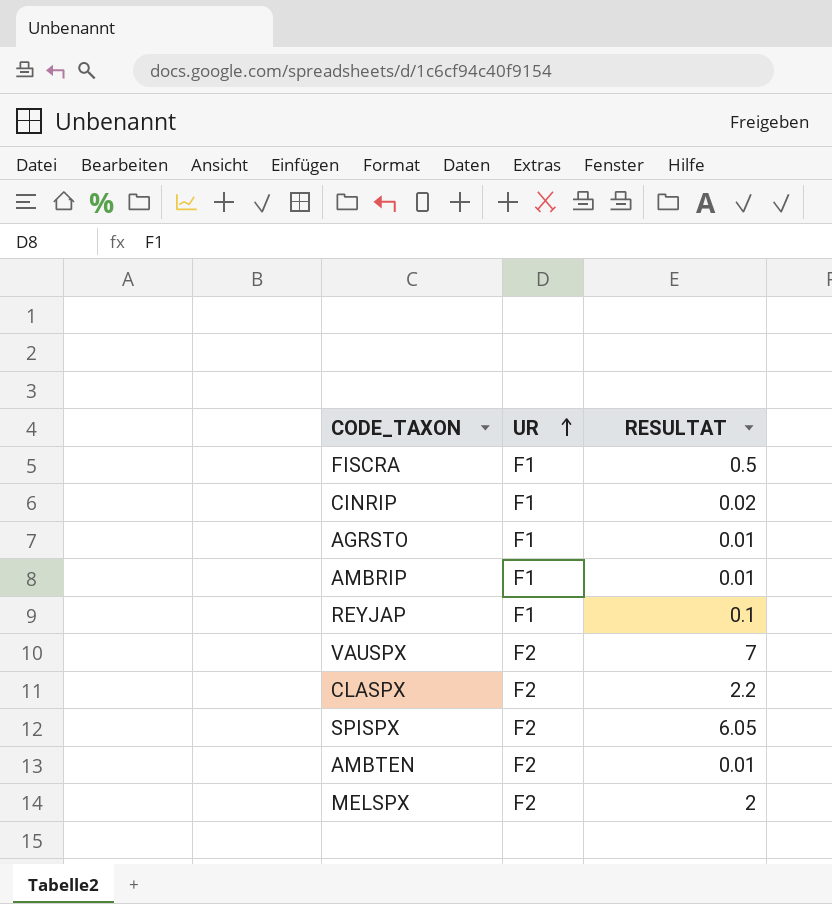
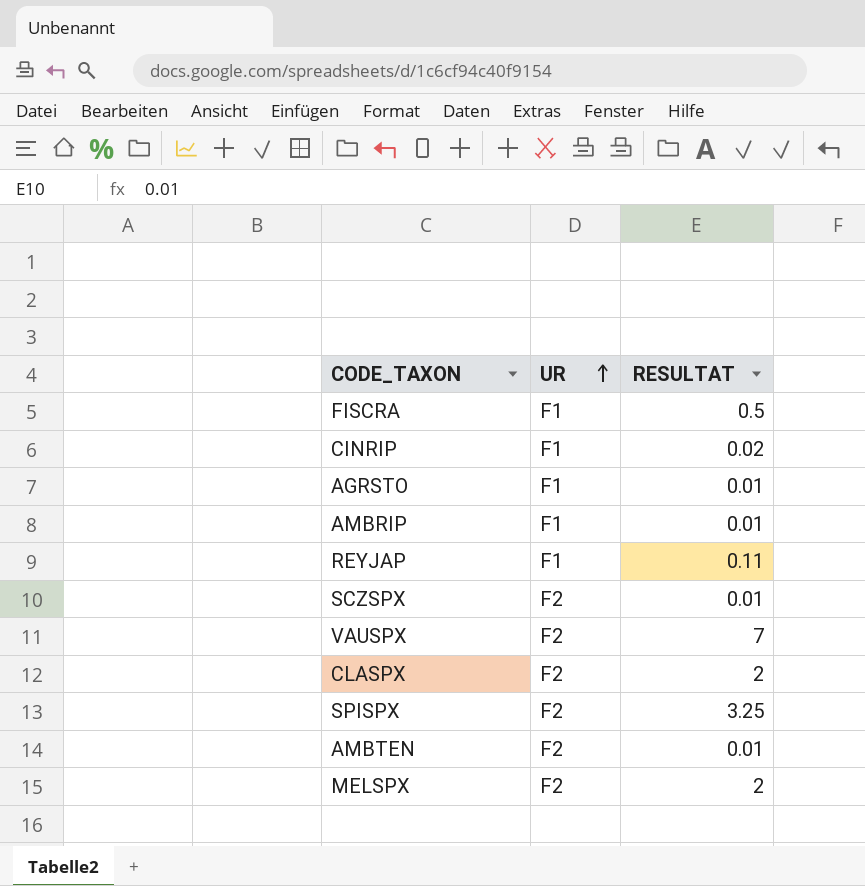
REYJAP | RESULTAT: 0.1 -> 0.11
row SCZSPX: none -> F2 | 0.01
CLASPX | RESULTAT: 2.2 -> 2
SPISPX | RESULTAT: 6.05 -> 3.25

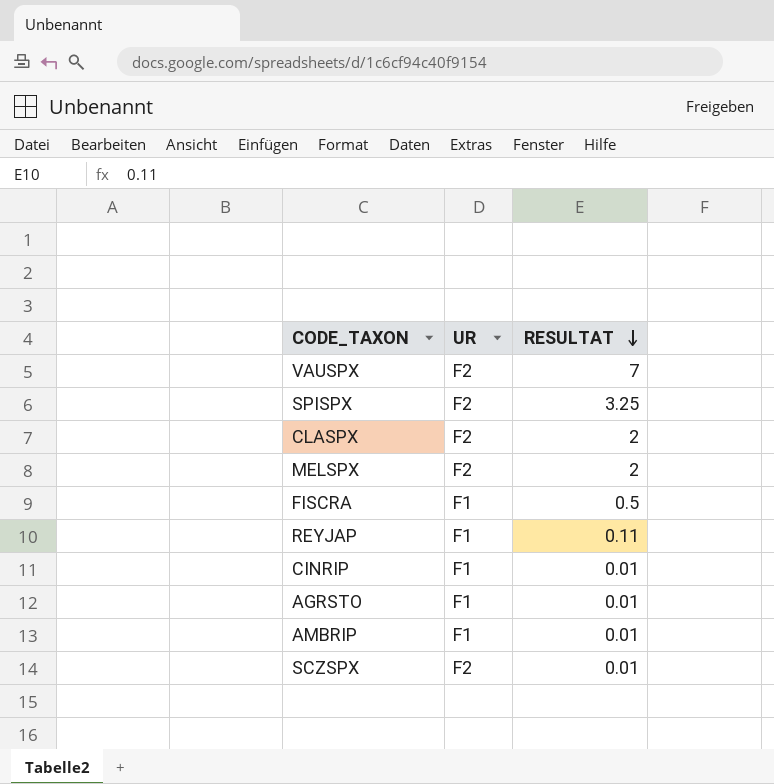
row order: UR ascending -> RESULTAT descending
row AMBTEN: F2 | 0.01 -> none
CINRIP | RESULTAT: 0.02 -> 0.01

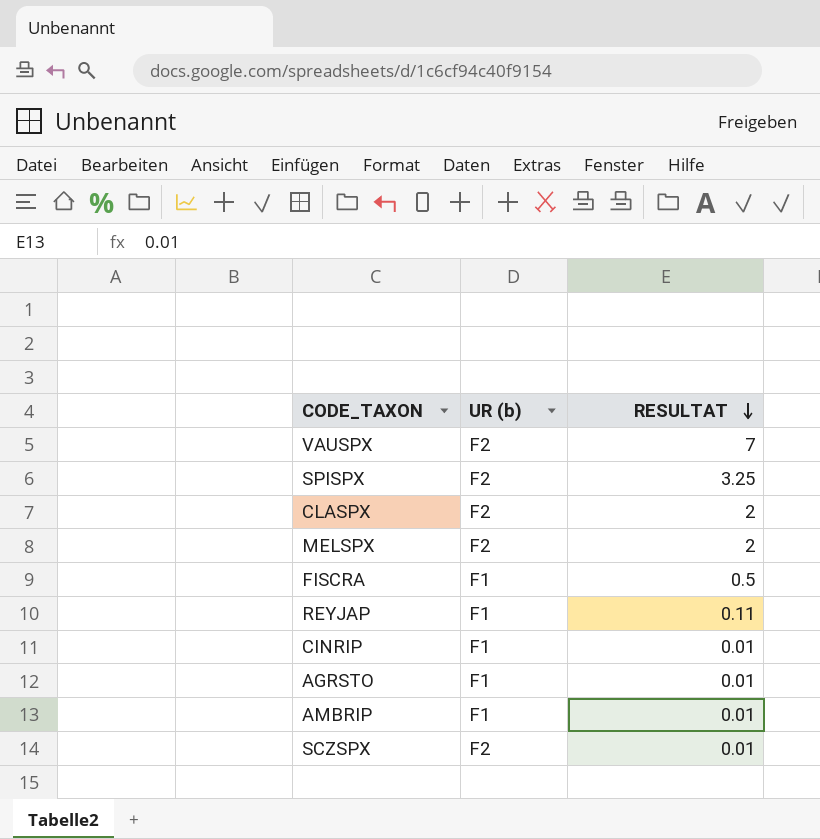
column name: UR -> UR (b)

